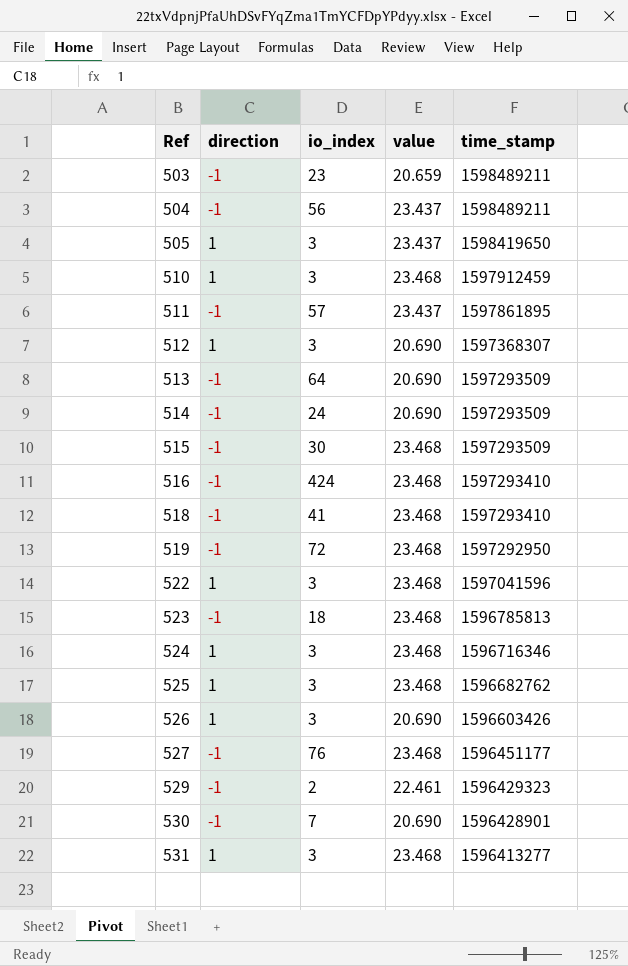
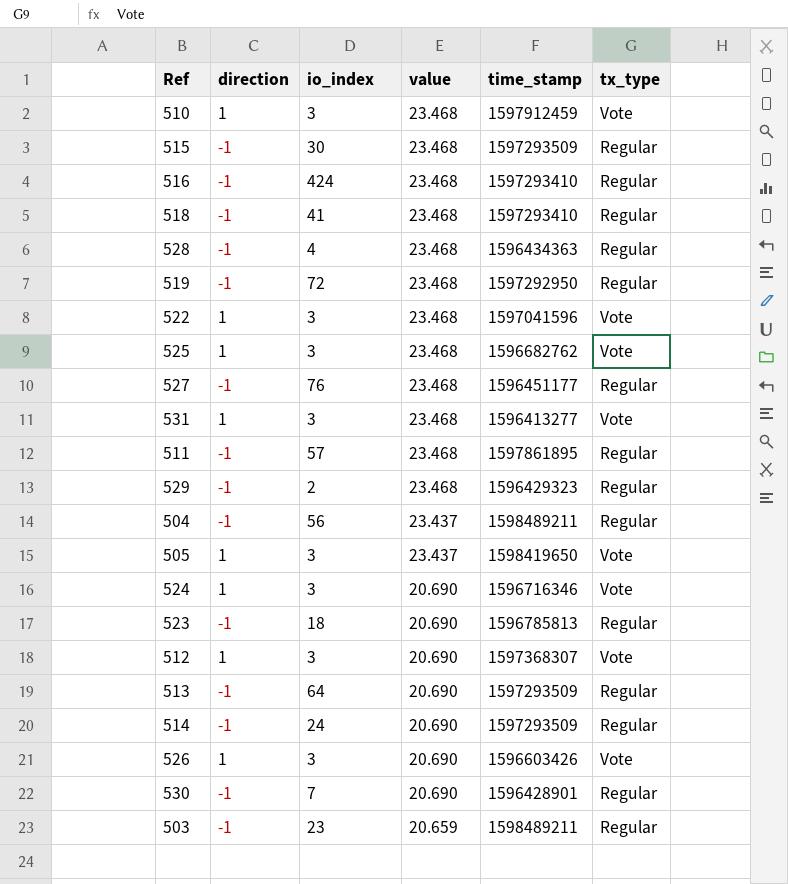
row order: Ref ascending -> value descending
column tx_type | position: none -> 6
row 528: none -> -1 | 4 | 23.468 | 1596434363 | Regular
511 | value: 23.437 -> 23.468
529 | value: 22.461 -> 23.468
524 | value: 23.468 -> 20.690
523 | value: 23.468 -> 20.690

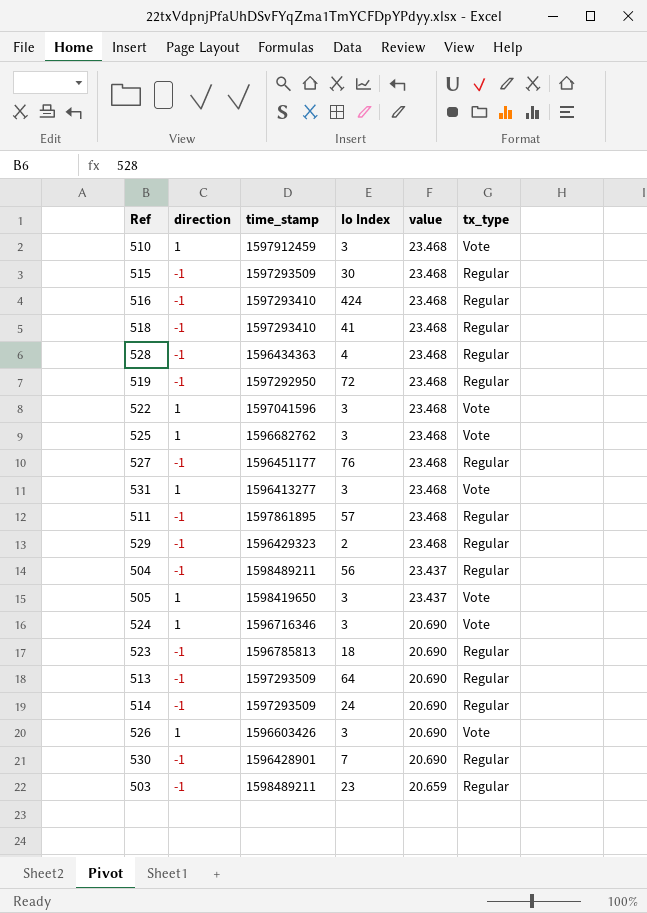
column time_stamp | position: 5 -> 3
column name: io_index -> Io Index
row 512: 1 | 3 | 20.690 | 1597368307 | Vote -> none

